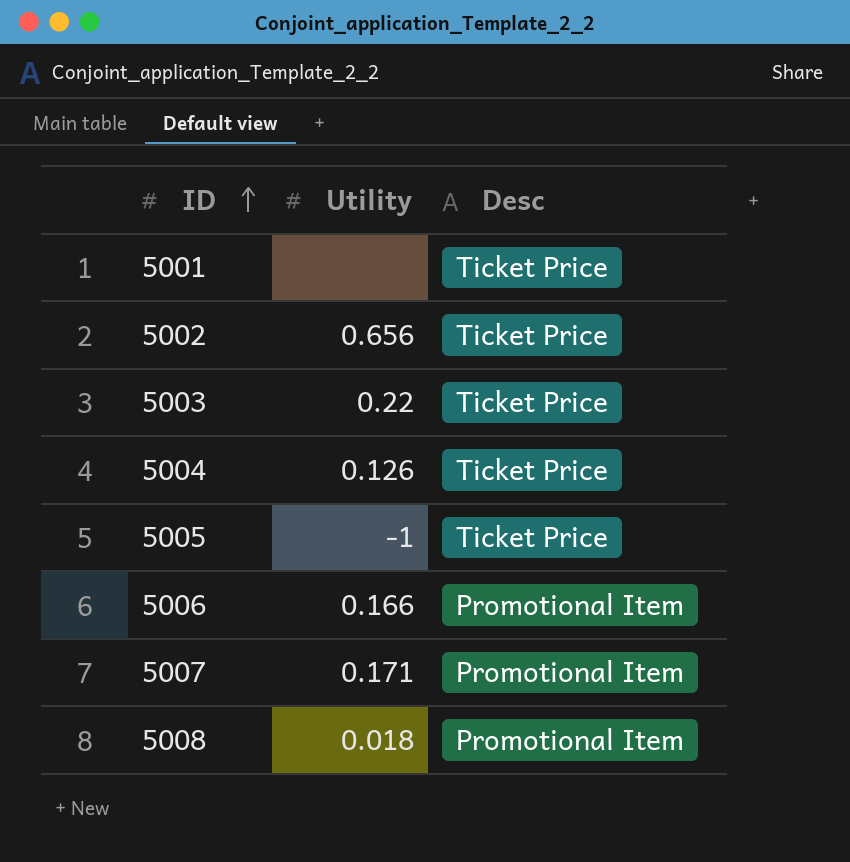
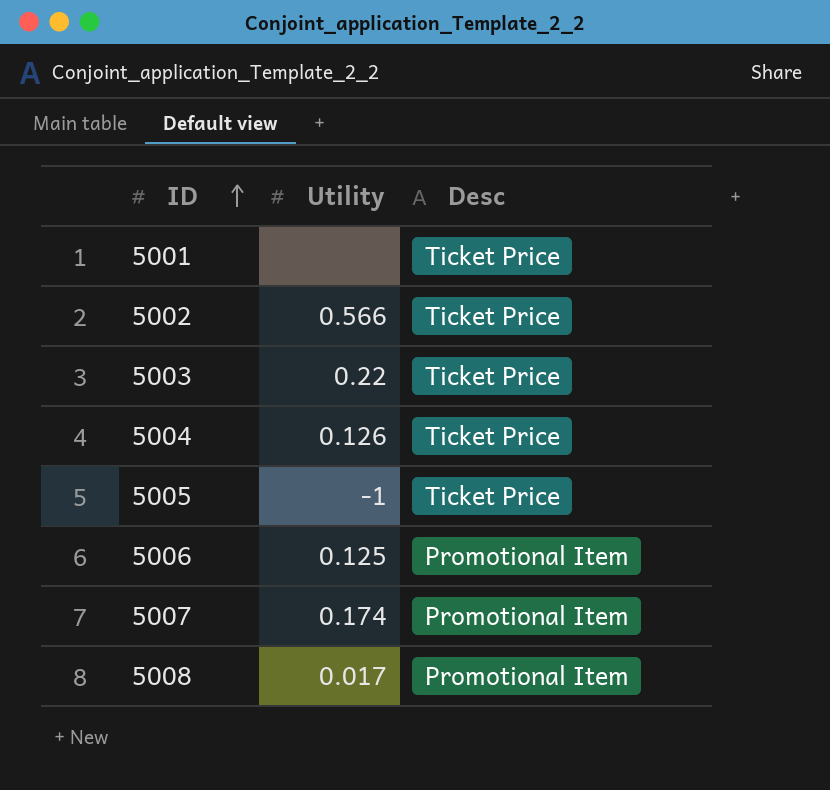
5002 | Utility: 0.656 -> 0.566
5006 | Utility: 0.166 -> 0.125
5007 | Utility: 0.171 -> 0.174
5008 | Utility: 0.018 -> 0.017

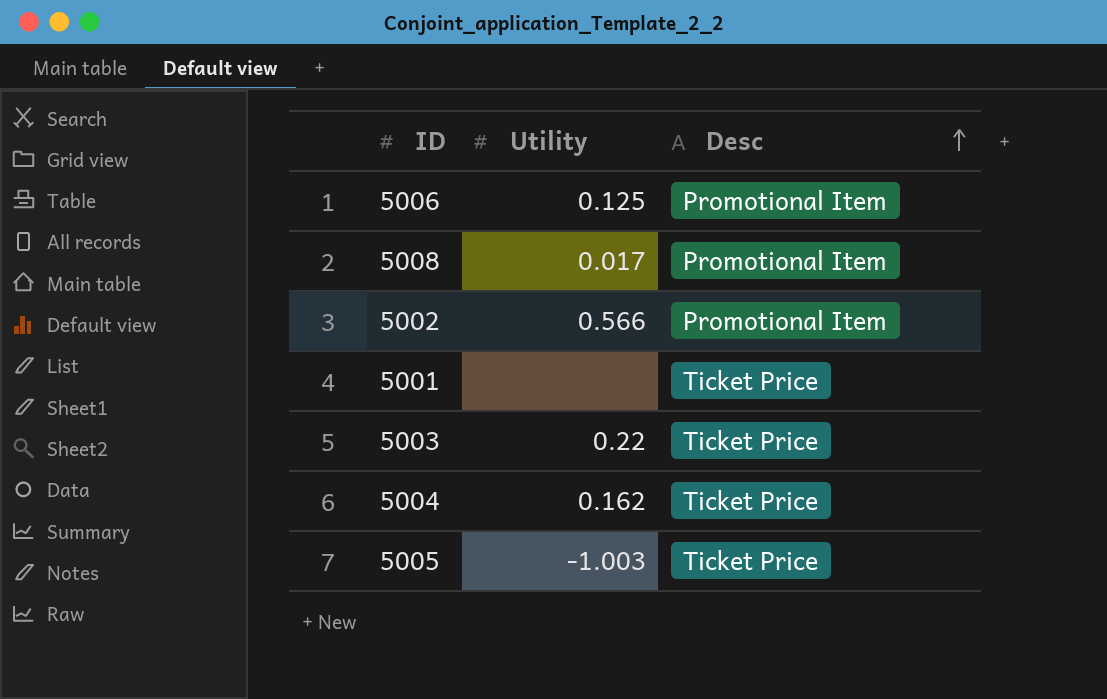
row order: ID ascending -> Desc ascending
row 5007: 0.174 | Promotional Item -> none
5002 | Desc: Ticket Price -> Promotional Item
5004 | Utility: 0.126 -> 0.162
5005 | Utility: -1 -> -1.003

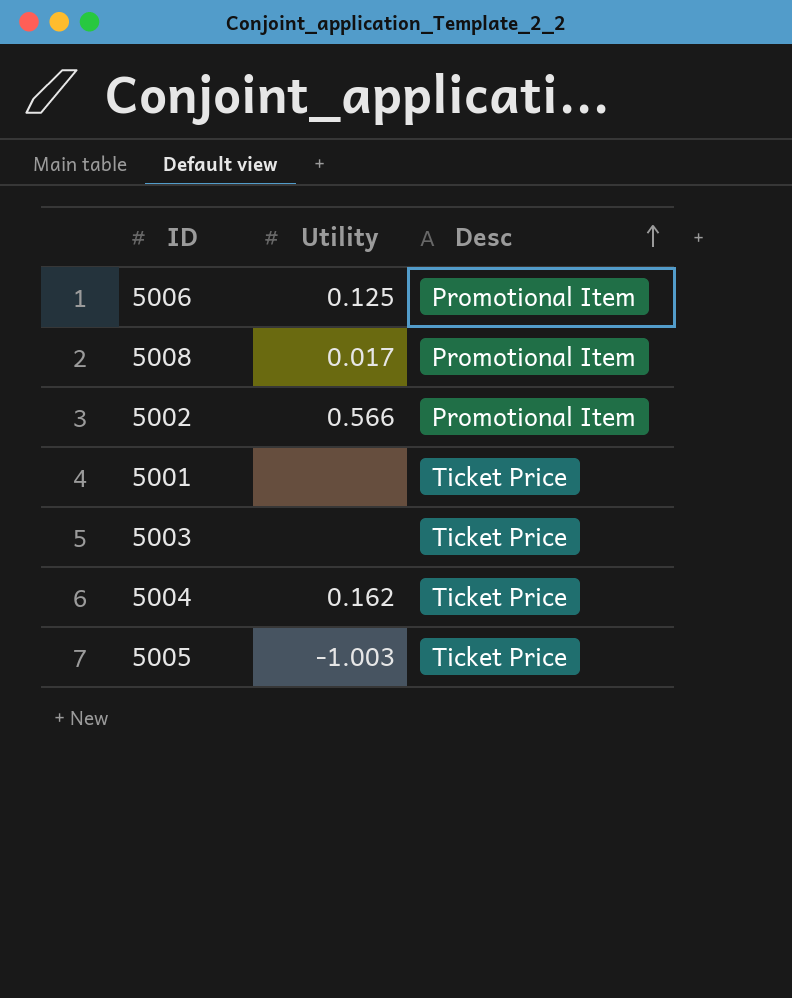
5003 | Utility: 0.22 -> none

